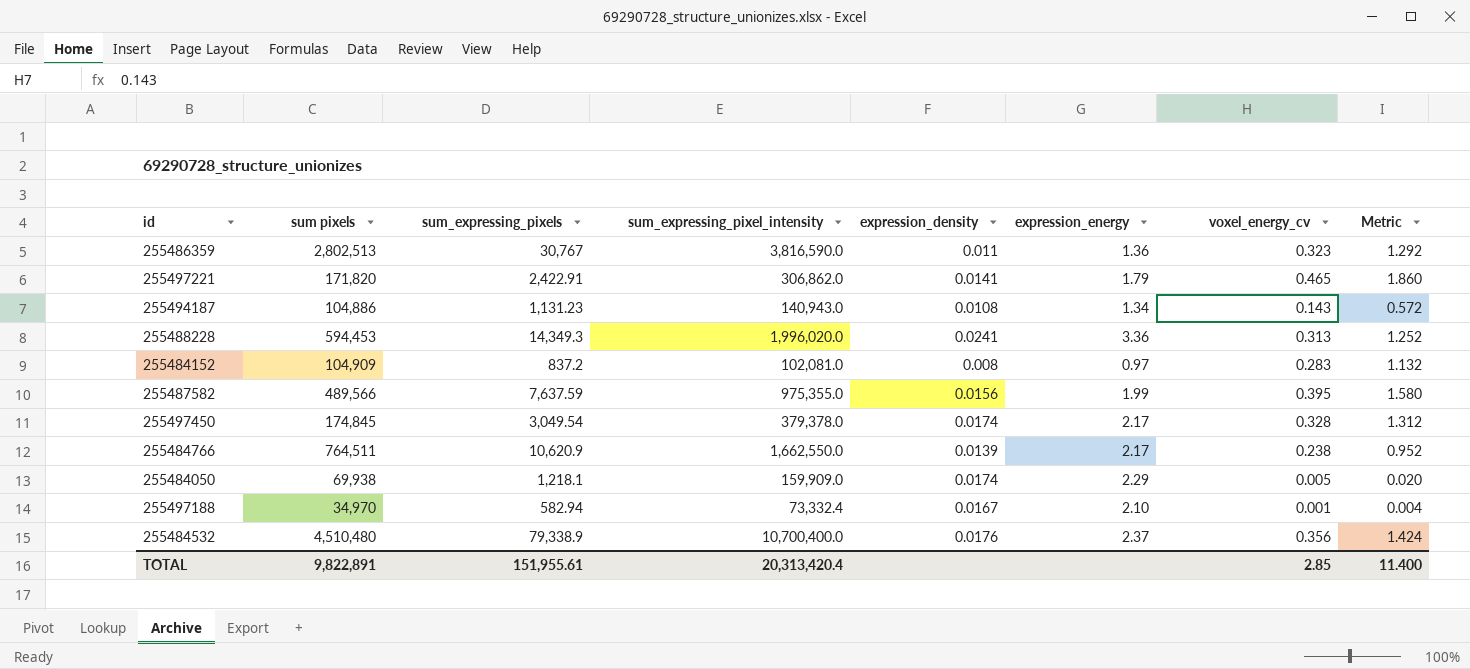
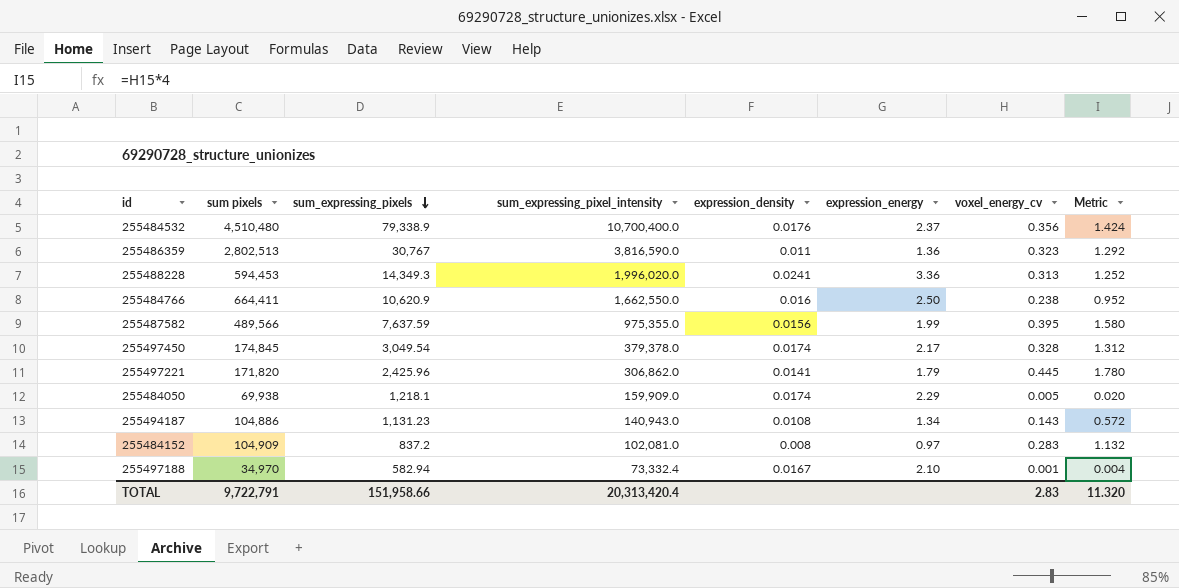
row order: none -> sum_expressing_pixels descending
255484766 | sum pixels: 764,511 -> 664,411
255484766 | expression_density: 0.0139 -> 0.016
255484766 | expression_energy: 2.17 -> 2.50
255497221 | sum_expressing_pixels: 2,422.91 -> 2,425.96
255497221 | voxel_energy_cv: 0.465 -> 0.445
255497221 | Metric: 1.860 -> 1.780
TOTAL | sum pixels: 9,822,891 -> 9,722,791
TOTAL | sum_expressing_pixels: 151,955.61 -> 151,958.66
TOTAL | voxel_energy_cv: 2.85 -> 2.83
TOTAL | Metric: 11.400 -> 11.320

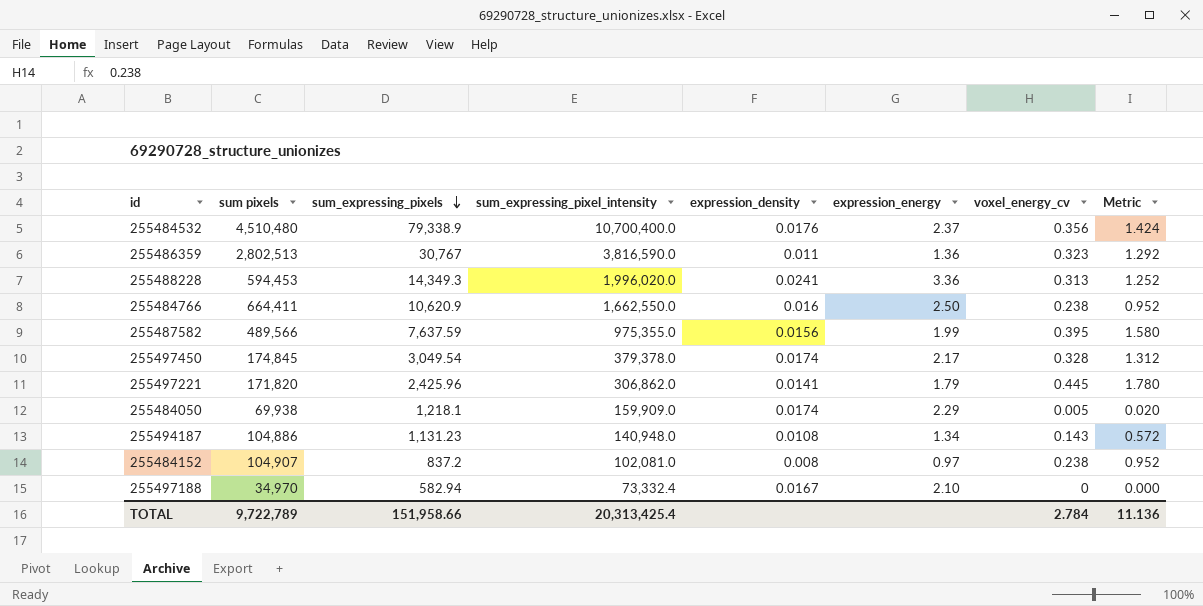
255494187 | sum_expressing_pixel_intensity: 140,943.0 -> 140,948.0
255484152 | sum pixels: 104,909 -> 104,907
255484152 | voxel_energy_cv: 0.283 -> 0.238
255484152 | Metric: 1.132 -> 0.952
255497188 | voxel_energy_cv: 0.001 -> 0
255497188 | Metric: 0.004 -> 0.000
TOTAL | sum pixels: 9,722,791 -> 9,722,789
TOTAL | sum_expressing_pixel_intensity: 20,313,420.4 -> 20,313,425.4
TOTAL | voxel_energy_cv: 2.83 -> 2.784
TOTAL | Metric: 11.320 -> 11.136

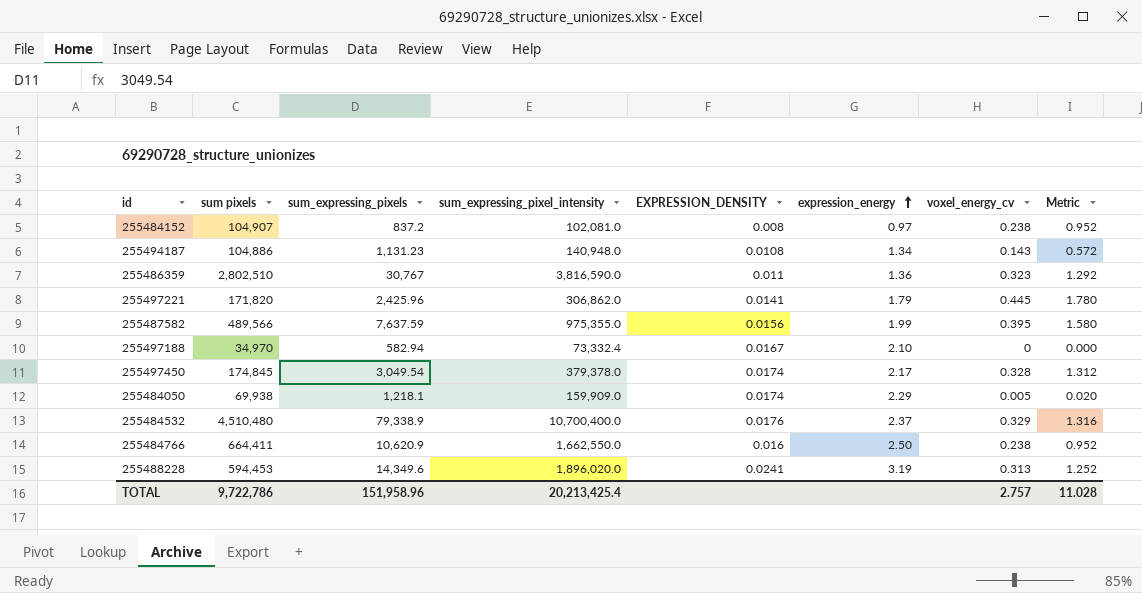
row order: sum_expressing_pixels descending -> expression_energy ascending
column name: expression_density -> EXPRESSION_DENSITY
255486359 | sum pixels: 2,802,513 -> 2,802,510
255484532 | voxel_energy_cv: 0.356 -> 0.329
255484532 | Metric: 1.424 -> 1.316
255488228 | sum_expressing_pixels: 14,349.3 -> 14,349.6
255488228 | sum_expressing_pixel_intensity: 1,996,020.0 -> 1,896,020.0
255488228 | expression_energy: 3.36 -> 3.19
TOTAL | sum pixels: 9,722,789 -> 9,722,786
TOTAL | sum_expressing_pixels: 151,958.66 -> 151,958.96
TOTAL | sum_expressing_pixel_intensity: 20,313,425.4 -> 20,213,425.4
TOTAL | voxel_energy_cv: 2.784 -> 2.757
TOTAL | Metric: 11.136 -> 11.028

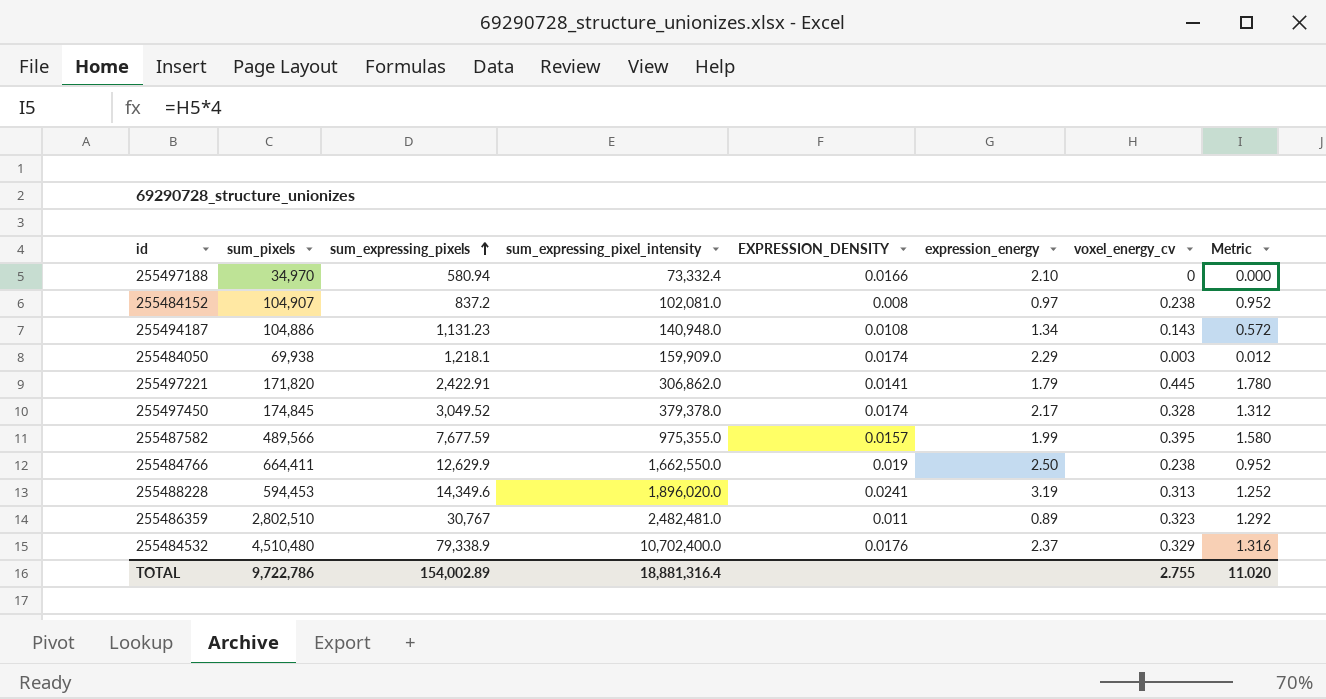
row order: expression_energy ascending -> sum_expressing_pixels ascending
column name: sum pixels -> sum_pixels
255497188 | sum_expressing_pixels: 582.94 -> 580.94
255497188 | EXPRESSION_DENSITY: 0.0167 -> 0.0166
255484050 | voxel_energy_cv: 0.005 -> 0.003
255484050 | Metric: 0.020 -> 0.012
255497221 | sum_expressing_pixels: 2,425.96 -> 2,422.91
255497450 | sum_expressing_pixels: 3,049.54 -> 3,049.52
255487582 | sum_expressing_pixels: 7,637.59 -> 7,677.59
255487582 | EXPRESSION_DENSITY: 0.0156 -> 0.0157
255484766 | sum_expressing_pixels: 10,620.9 -> 12,629.9
255484766 | EXPRESSION_DENSITY: 0.016 -> 0.019
255486359 | sum_expressing_pixel_intensity: 3,816,590.0 -> 2,482,481.0
255486359 | expression_energy: 1.36 -> 0.89
255484532 | sum_expressing_pixel_intensity: 10,700,400.0 -> 10,702,400.0
TOTAL | sum_expressing_pixels: 151,958.96 -> 154,002.89
TOTAL | sum_expressing_pixel_intensity: 20,213,425.4 -> 18,881,316.4
TOTAL | voxel_energy_cv: 2.757 -> 2.755
TOTAL | Metric: 11.028 -> 11.020

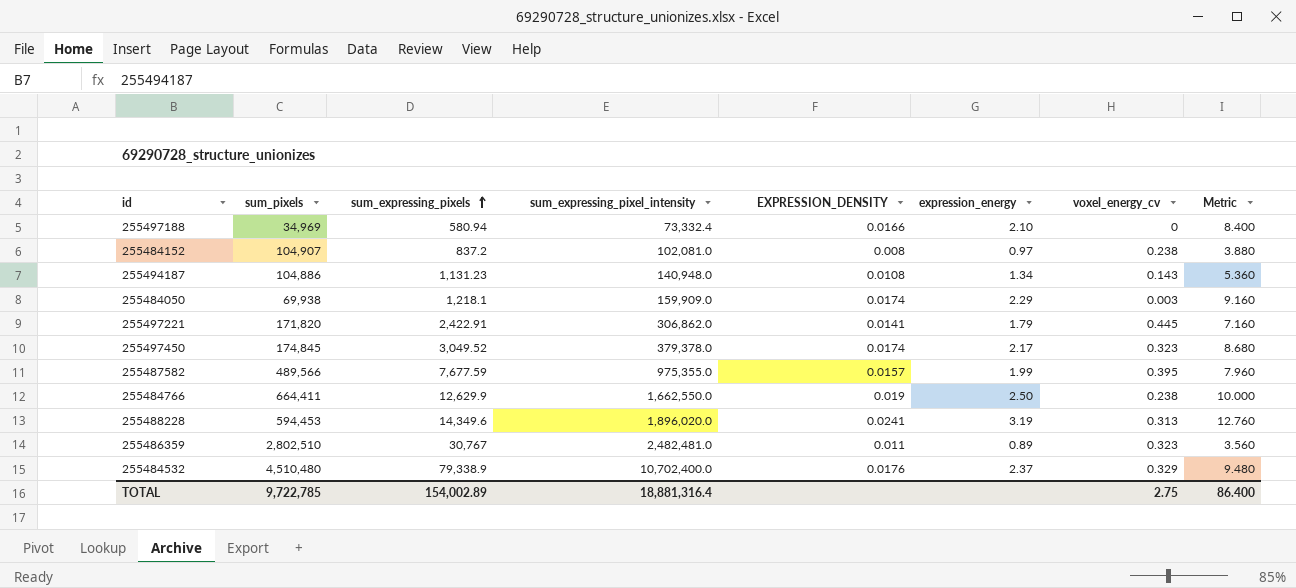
column Metric | formula: [voxel_energy_cv] * 4 -> [expression_energy] * 4
255497188 | sum_pixels: 34,970 -> 34,969
255497450 | voxel_energy_cv: 0.328 -> 0.323
TOTAL | sum_pixels: 9,722,786 -> 9,722,785
TOTAL | voxel_energy_cv: 2.755 -> 2.75
TOTAL | Metric: 11.020 -> 86.400

